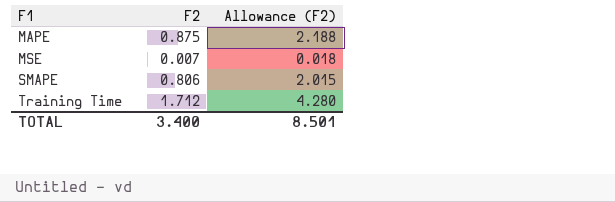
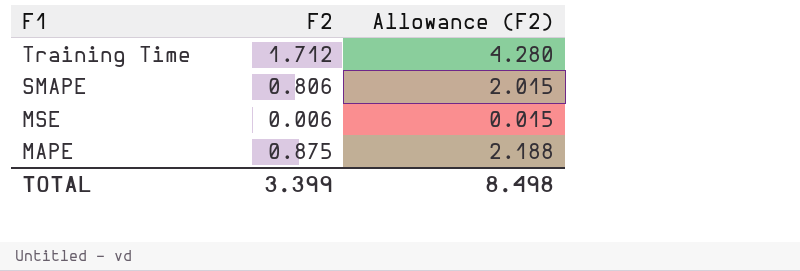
row order: F1 ascending -> F1 descending
MSE | F2: 0.007 -> 0.006
MSE | Allowance (F2): 0.018 -> 0.015
TOTAL | F2: 3.400 -> 3.399
TOTAL | Allowance (F2): 8.501 -> 8.498

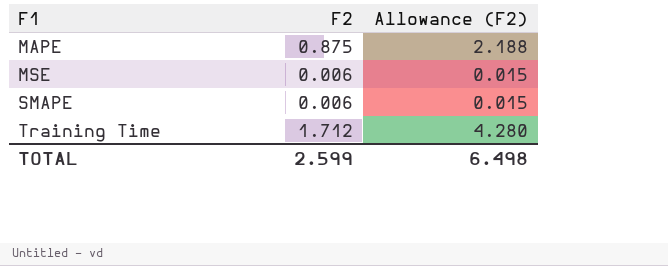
row order: F1 descending -> F1 ascending
SMAPE | F2: 0.806 -> 0.006
SMAPE | Allowance (F2): 2.015 -> 0.015
TOTAL | F2: 3.399 -> 2.599
TOTAL | Allowance (F2): 8.498 -> 6.498

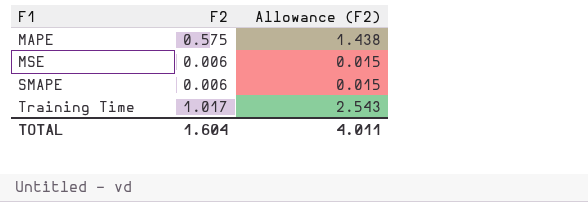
MAPE | F2: 0.875 -> 0.575
MAPE | Allowance (F2): 2.188 -> 1.438
Training Time | F2: 1.712 -> 1.017
Training Time | Allowance (F2): 4.280 -> 2.543
TOTAL | F2: 2.599 -> 1.604
TOTAL | Allowance (F2): 6.498 -> 4.011

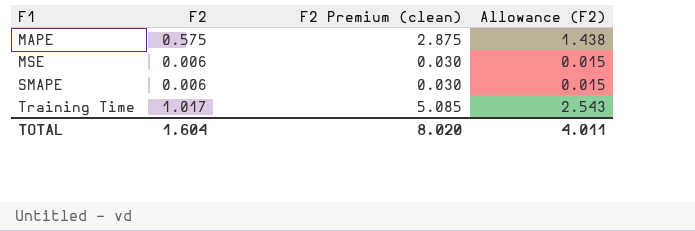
column F2 Premium (clean) | formula: none -> [F2] * 5

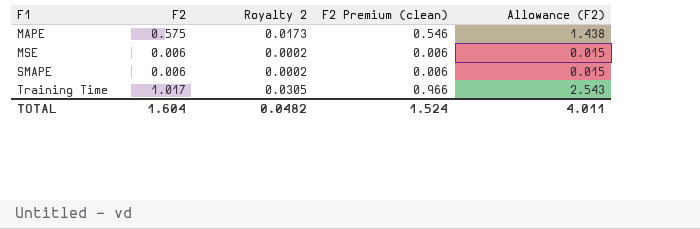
column Royalty 2 | formula: none -> [F2] * 0.03
column F2 Premium (clean) | formula: [F2] * 5 -> [F2] * 0.95
TOTAL | F2 Premium (clean): 8.020 -> 1.524

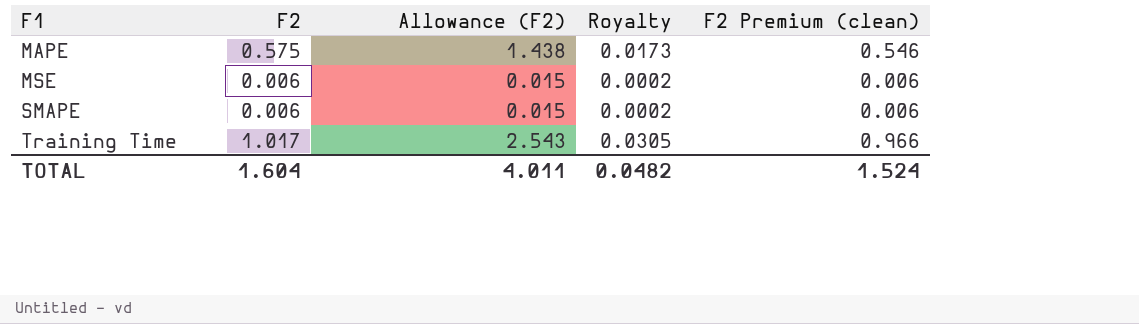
column Allowance (F2) | position: 5 -> 3
column name: Royalty 2 -> Royalty

